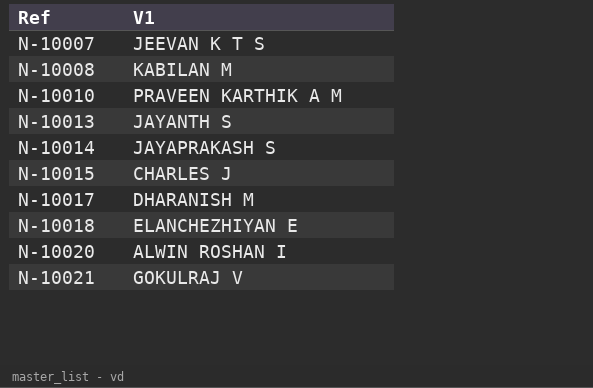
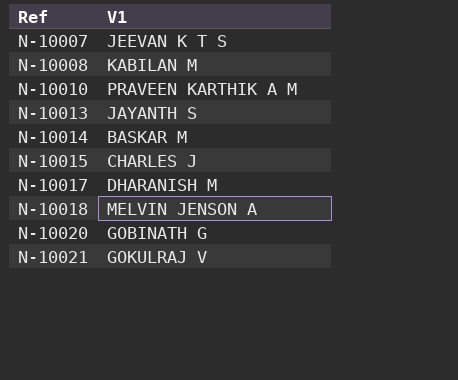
N-10014 | V1: JAYAPRAKASH S -> BASKAR M
N-10018 | V1: ELANCHEZHIYAN E -> MELVIN JENSON A
N-10020 | V1: ALWIN ROSHAN I -> GOBINATH G

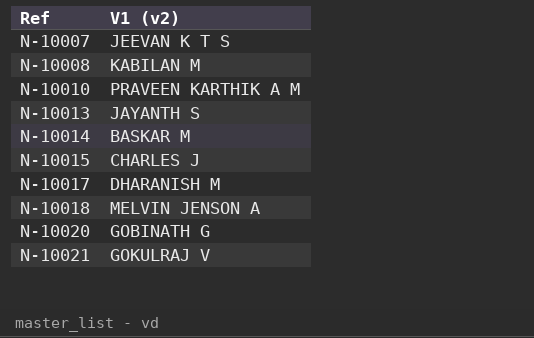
column name: V1 -> V1 (v2)

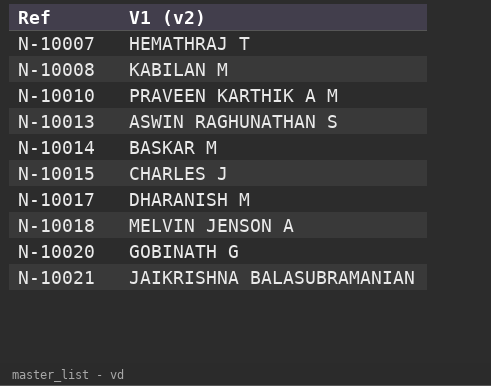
N-10007 | V1 (v2): JEEVAN K T S -> HEMATHRAJ T
N-10013 | V1 (v2): JAYANTH S -> ASWIN RAGHUNATHAN S
N-10021 | V1 (v2): GOKULRAJ V -> JAIKRISHNA BALASUBRAMANIAN

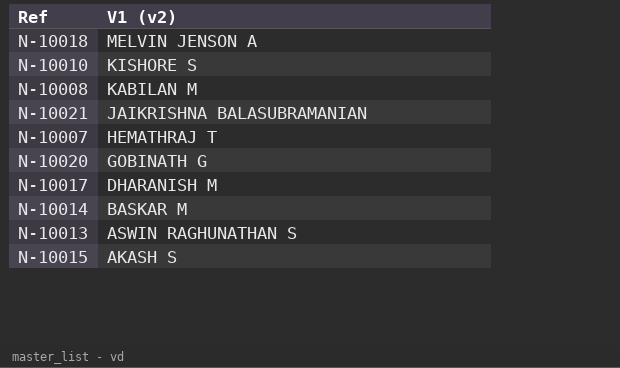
row order: Ref ascending -> V1 (v2) descending
N-10010 | V1 (v2): PRAVEEN KARTHIK A M -> KISHORE S
N-10015 | V1 (v2): CHARLES J -> AKASH S

